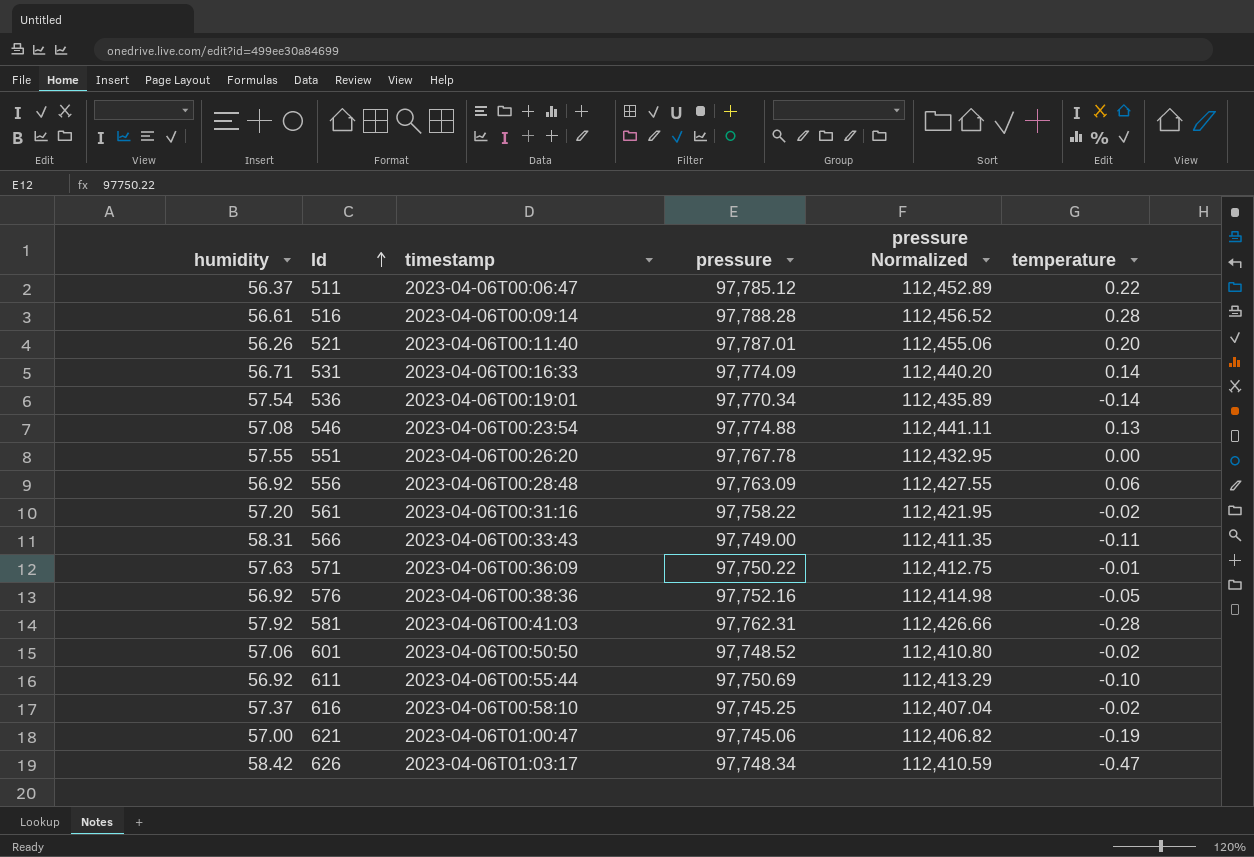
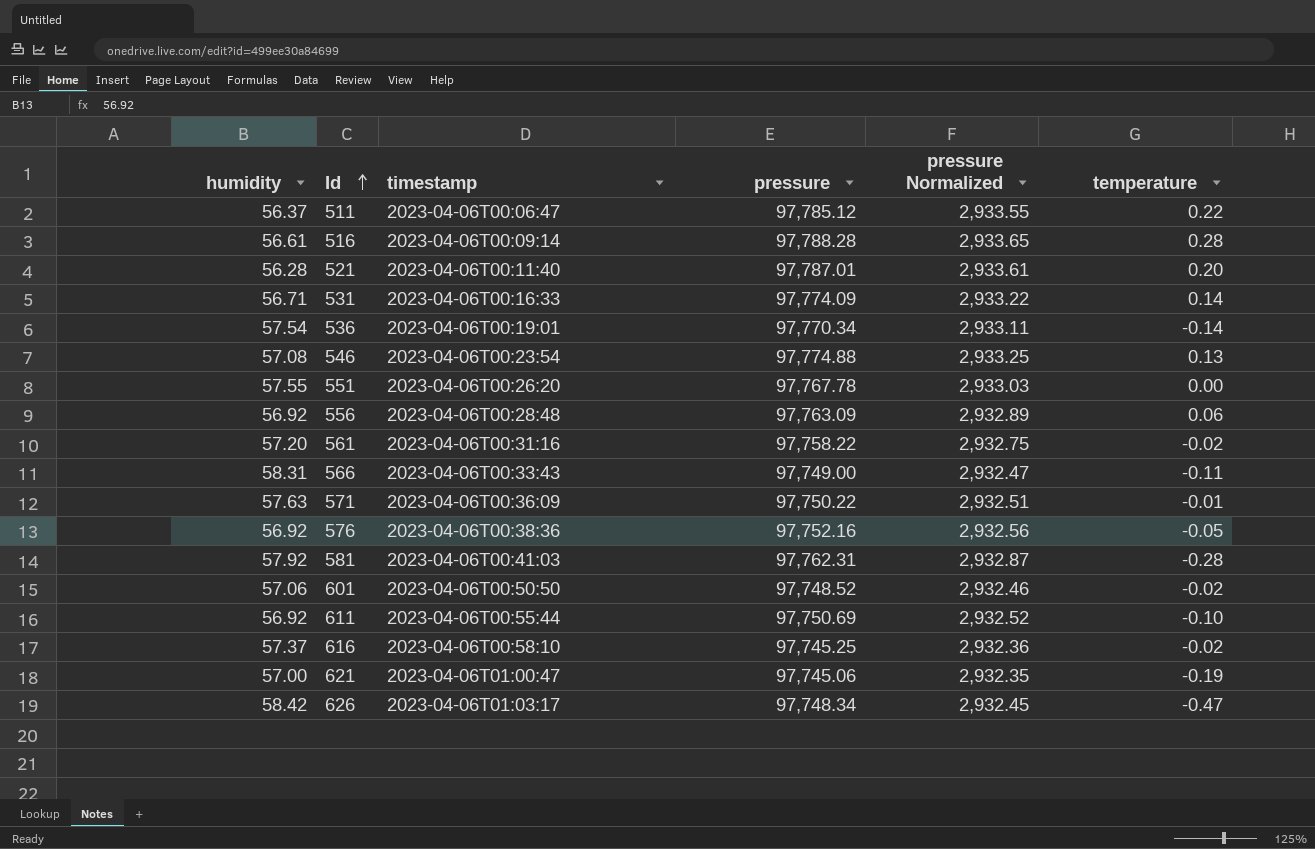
column pressure Normalized | formula: [pressure] * 1.15 -> [pressure] * 0.03
521 | humidity: 56.26 -> 56.28

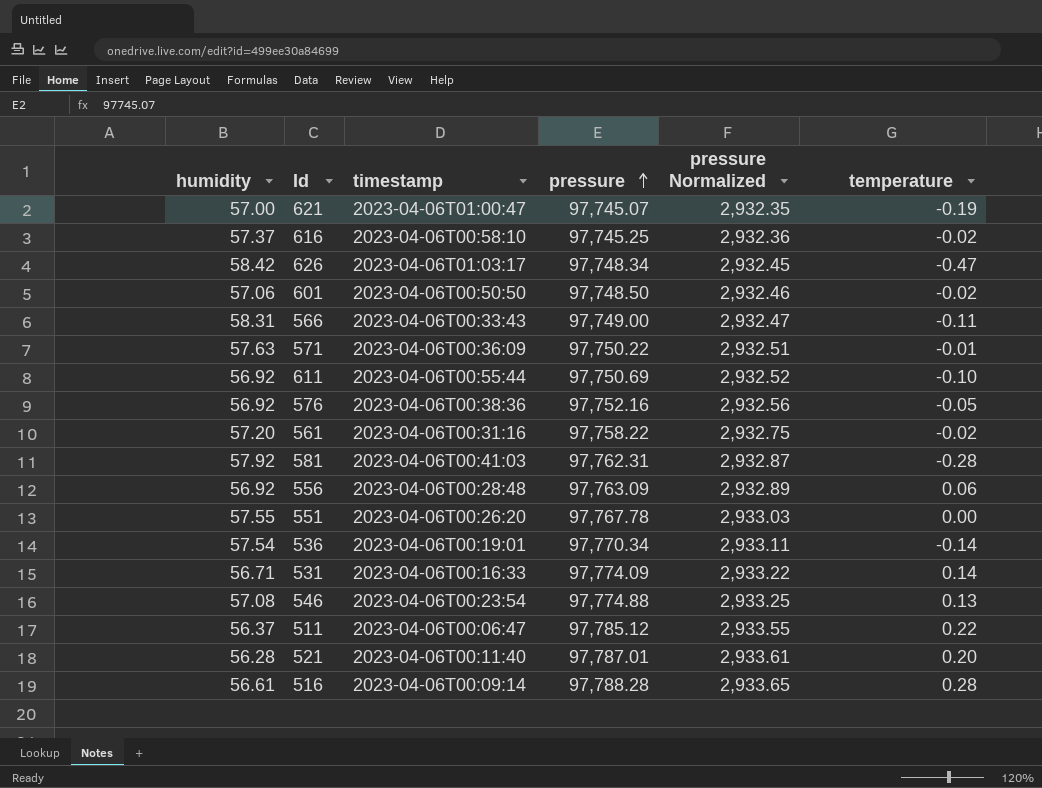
row order: Id ascending -> pressure ascending
621 | pressure: 97,745.06 -> 97,745.07
601 | pressure: 97,748.52 -> 97,748.50

